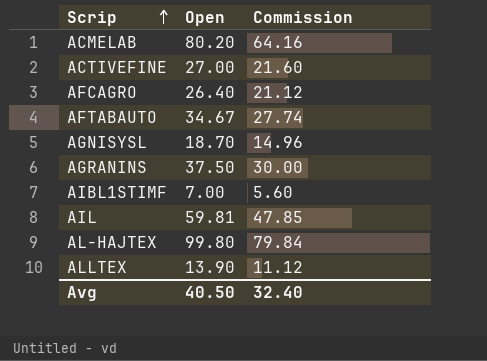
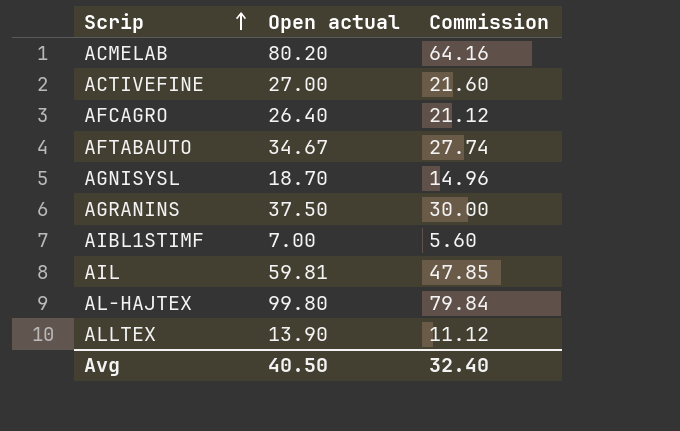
column name: Open -> Open actual

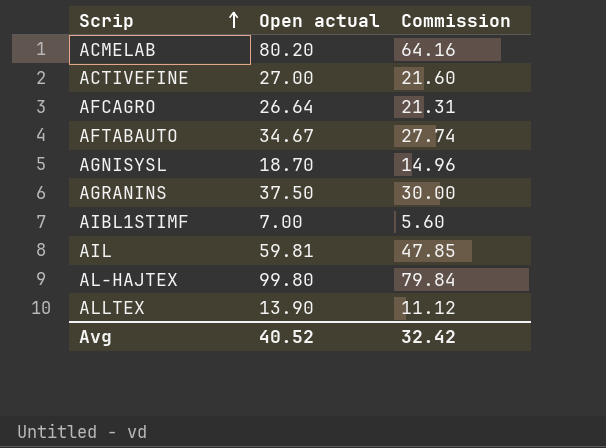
AFCAGRO | Open actual: 26.40 -> 26.64
AFCAGRO | Commission: 21.12 -> 21.31
Avg | Open actual: 40.50 -> 40.52
Avg | Commission: 32.40 -> 32.42

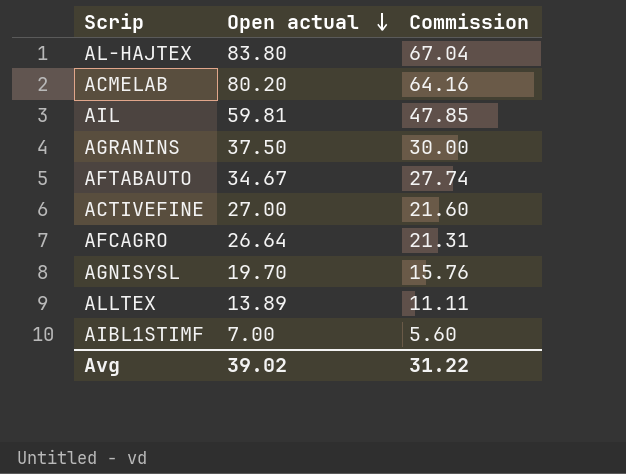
row order: Scrip ascending -> Open actual descending
AL-HAJTEX | Open actual: 99.80 -> 83.80
AL-HAJTEX | Commission: 79.84 -> 67.04
AGNISYSL | Open actual: 18.70 -> 19.70
AGNISYSL | Commission: 14.96 -> 15.76
ALLTEX | Open actual: 13.90 -> 13.89
ALLTEX | Commission: 11.12 -> 11.11
Avg | Open actual: 40.52 -> 39.02
Avg | Commission: 32.42 -> 31.22

